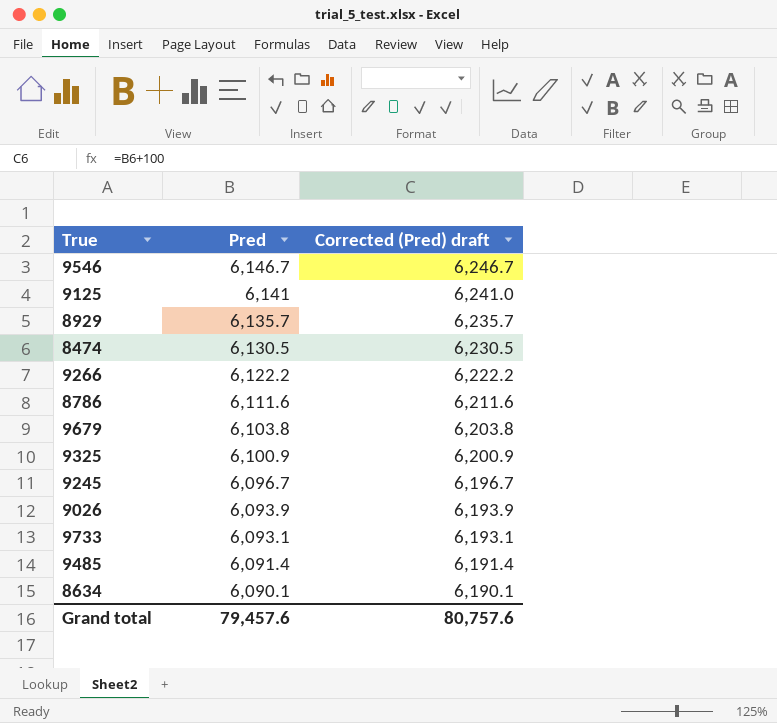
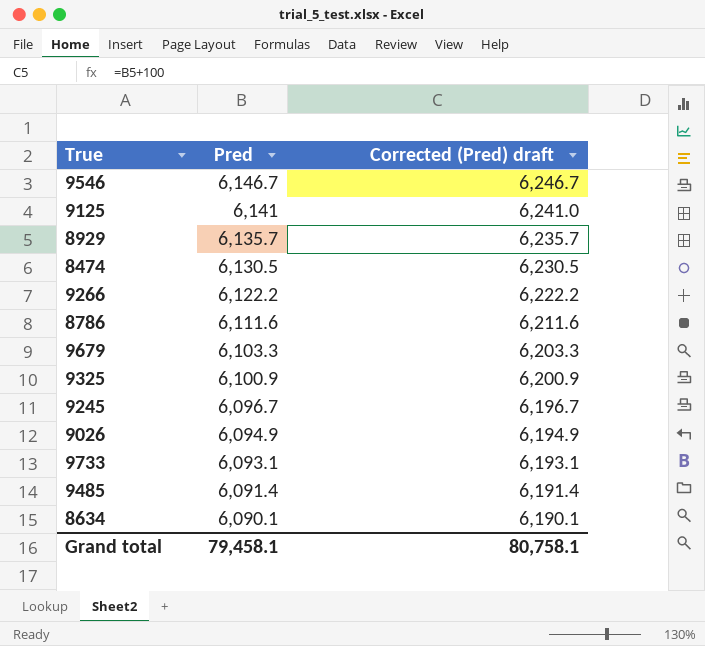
9679 | Pred: 6,103.8 -> 6,103.3
9679 | Corrected (Pred) draft: 6,203.8 -> 6,203.3
9026 | Pred: 6,093.9 -> 6,094.9
9026 | Corrected (Pred) draft: 6,193.9 -> 6,194.9
Grand total | Pred: 79,457.6 -> 79,458.1
Grand total | Corrected (Pred) draft: 80,757.6 -> 80,758.1

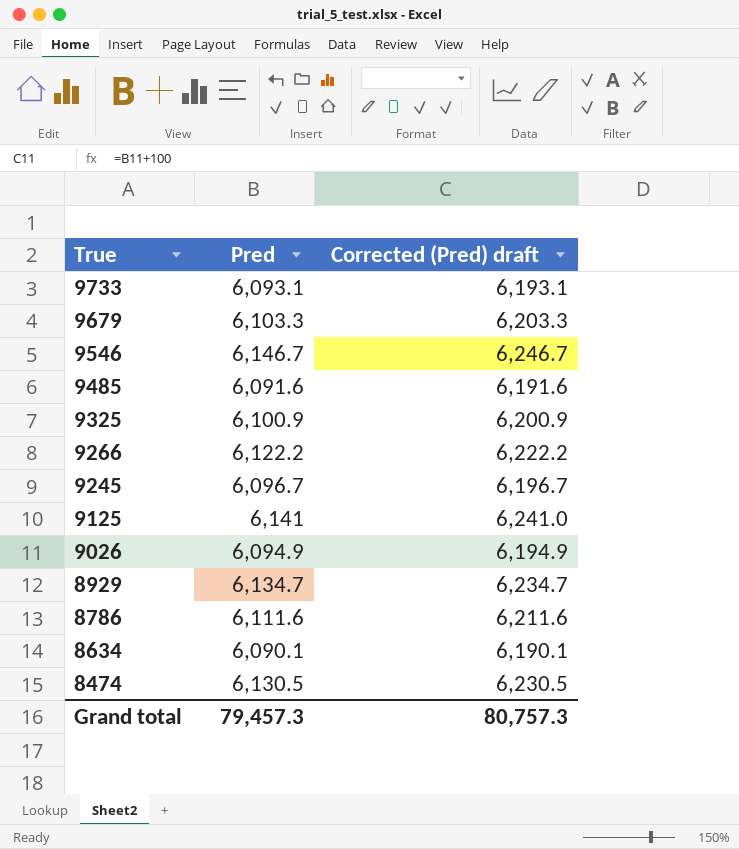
row order: Pred descending -> True descending
9485 | Pred: 6,091.4 -> 6,091.6
9485 | Corrected (Pred) draft: 6,191.4 -> 6,191.6
8929 | Pred: 6,135.7 -> 6,134.7
8929 | Corrected (Pred) draft: 6,235.7 -> 6,234.7
Grand total | Pred: 79,458.1 -> 79,457.3
Grand total | Corrected (Pred) draft: 80,758.1 -> 80,757.3

